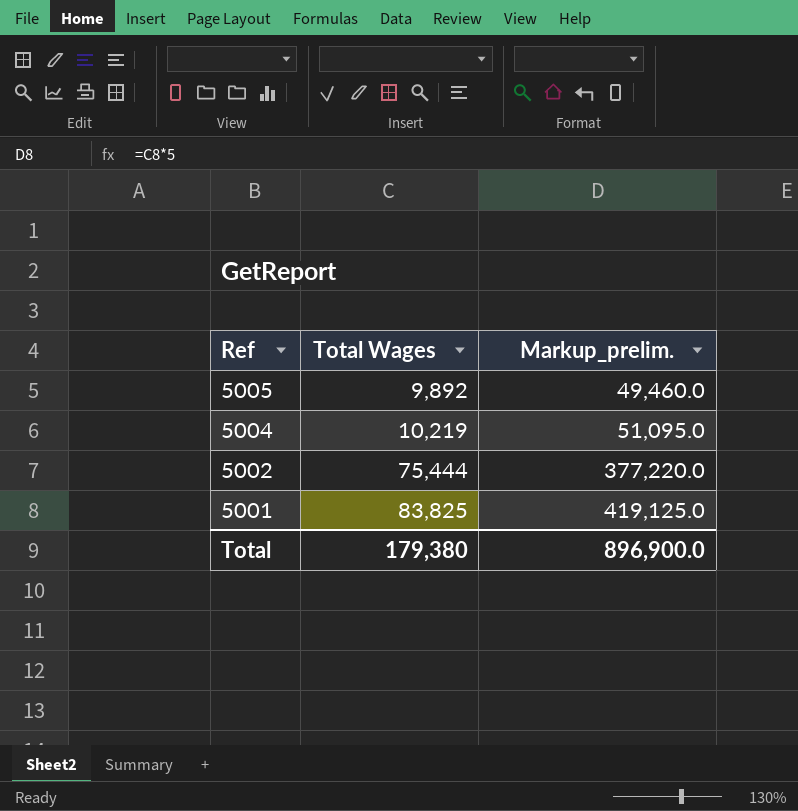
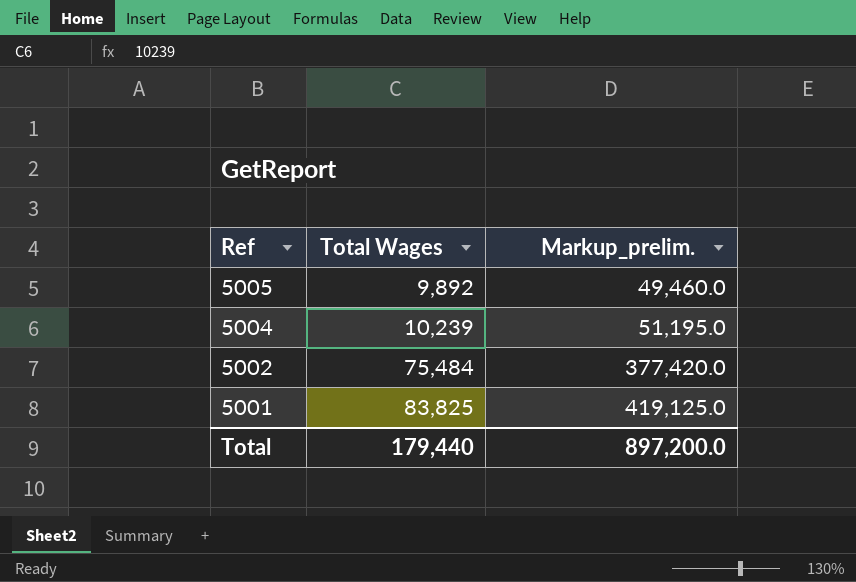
5004 | Total Wages: 10,219 -> 10,239
5004 | Markup_prelim.: 51,095.0 -> 51,195.0
5002 | Total Wages: 75,444 -> 75,484
5002 | Markup_prelim.: 377,220.0 -> 377,420.0
Total | Total Wages: 179,380 -> 179,440
Total | Markup_prelim.: 896,900.0 -> 897,200.0

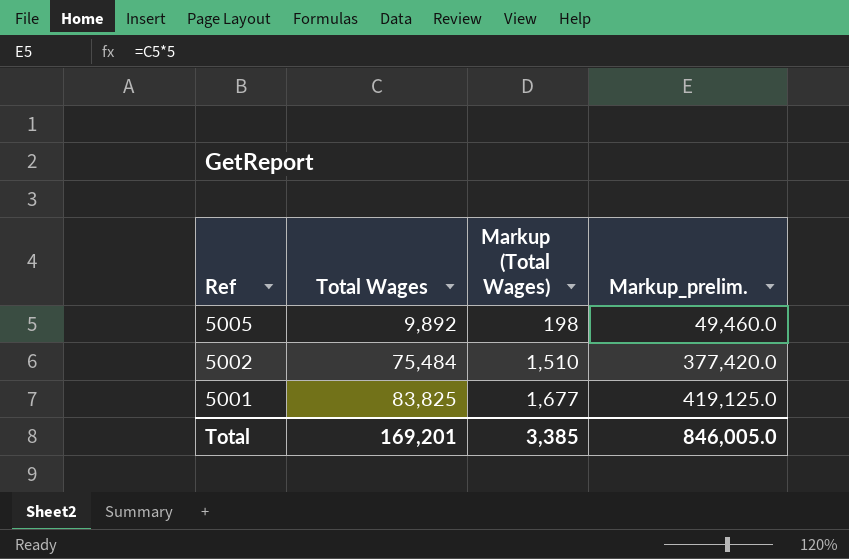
column Markup (Total Wages) | formula: none -> [Total Wages] * 0.02
row 5004: 10,239 | 51,195.0 -> none
Total | Total Wages: 179,440 -> 169,201
Total | Markup_prelim.: 897,200.0 -> 846,005.0

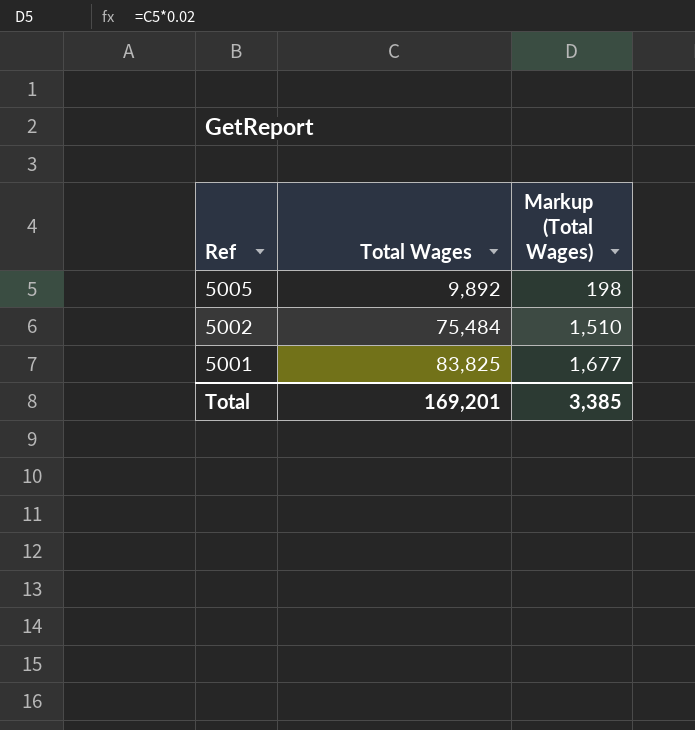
column Markup_prelim. | formula: [Total Wages] * 5 -> none

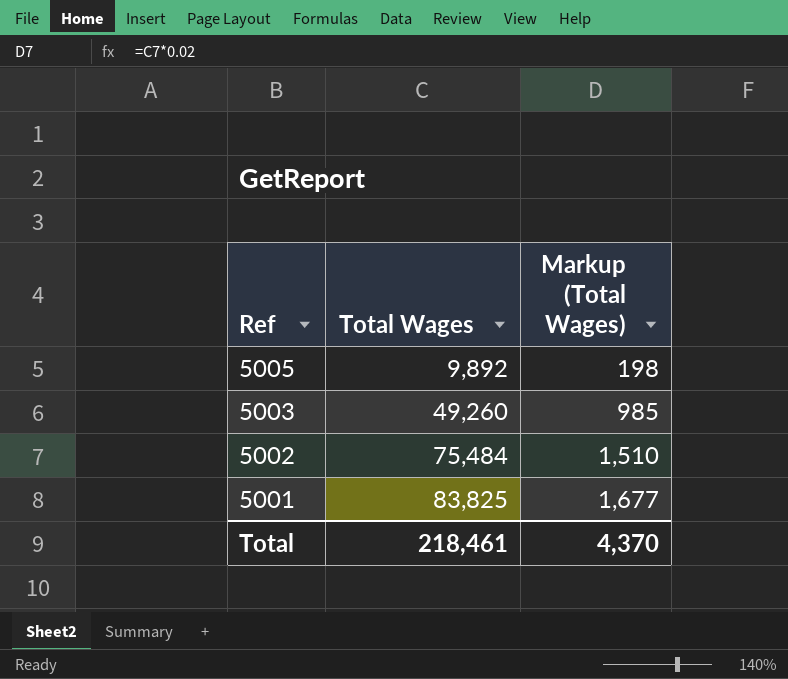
row 5003: none -> 49,260 | 985
Total | Total Wages: 169,201 -> 218,461
Total | Markup (Total Wages): 3,385 -> 4,370

